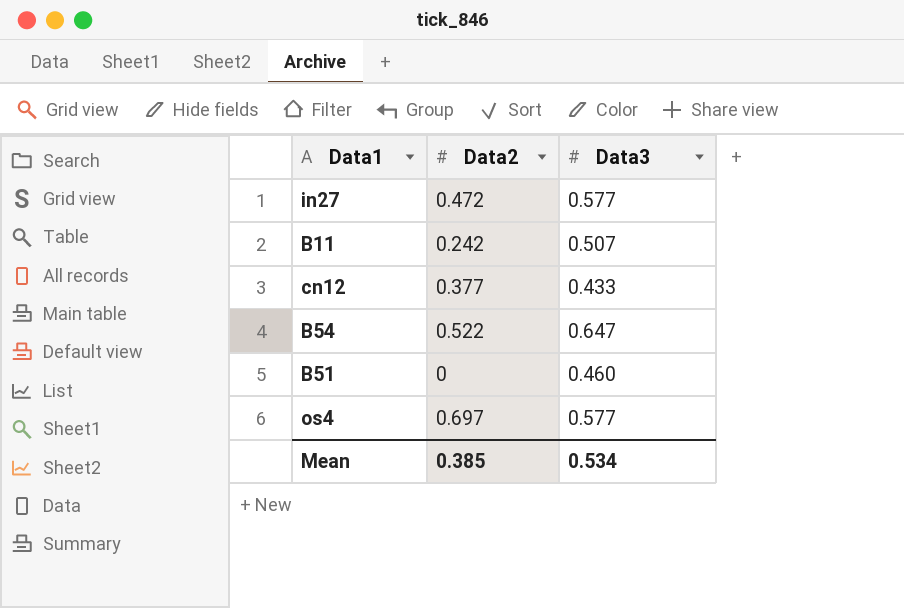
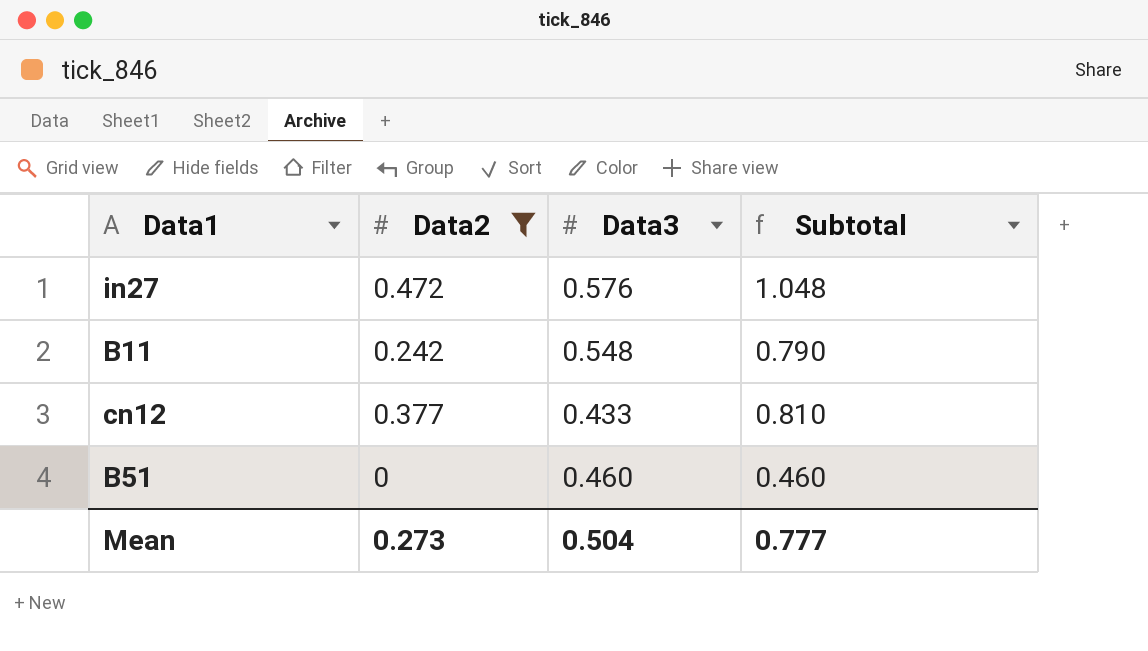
filter: none -> Data2 <= 0.472
column Subtotal | formula: none -> [Data2] + [Data3]
in27 | Data3: 0.577 -> 0.576
B11 | Data3: 0.507 -> 0.548
Mean | Data2: 0.385 -> 0.273
Mean | Data3: 0.534 -> 0.504

